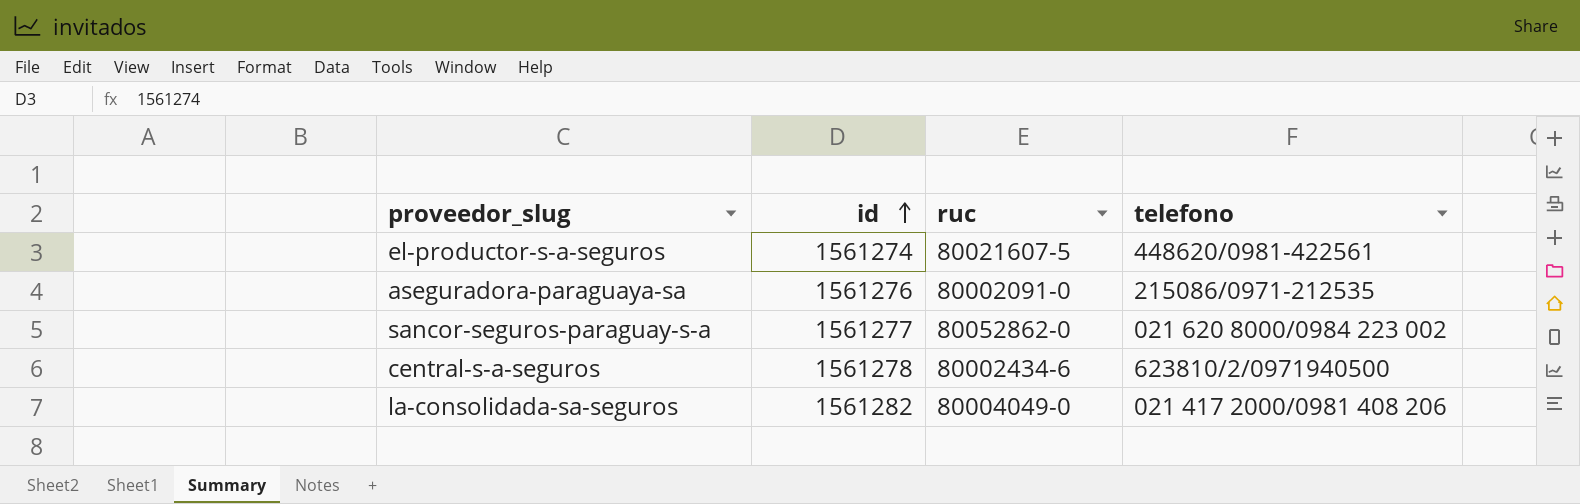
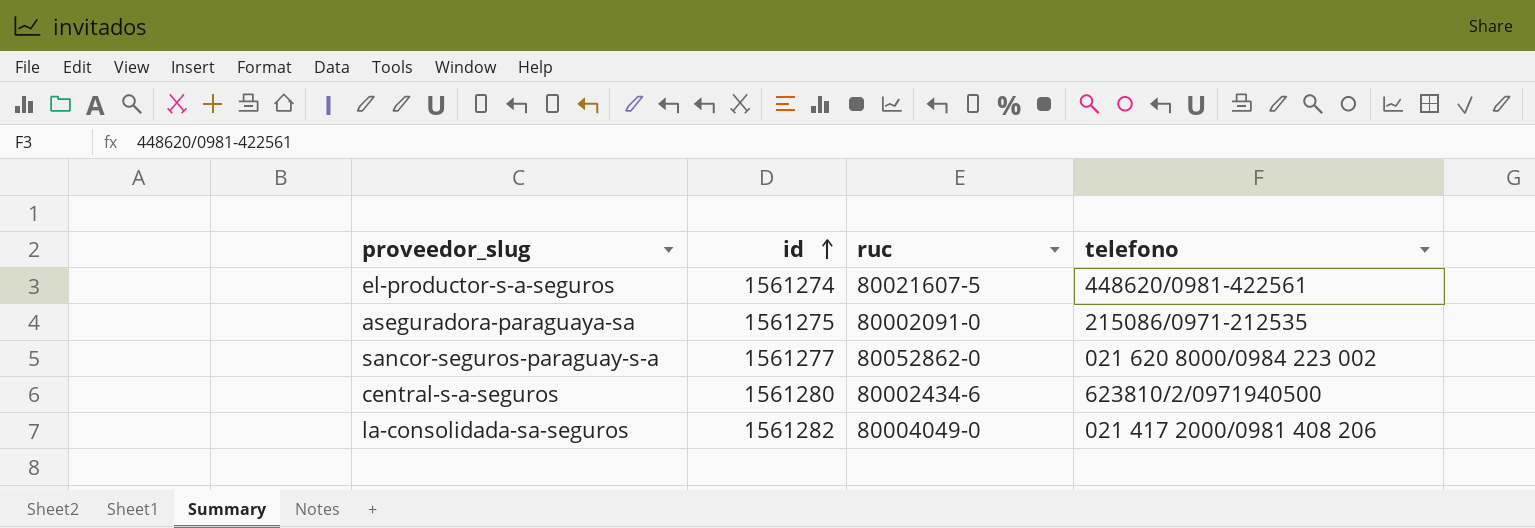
aseguradora-paraguaya-sa | id: 1561276 -> 1561275
central-s-a-seguros | id: 1561278 -> 1561280

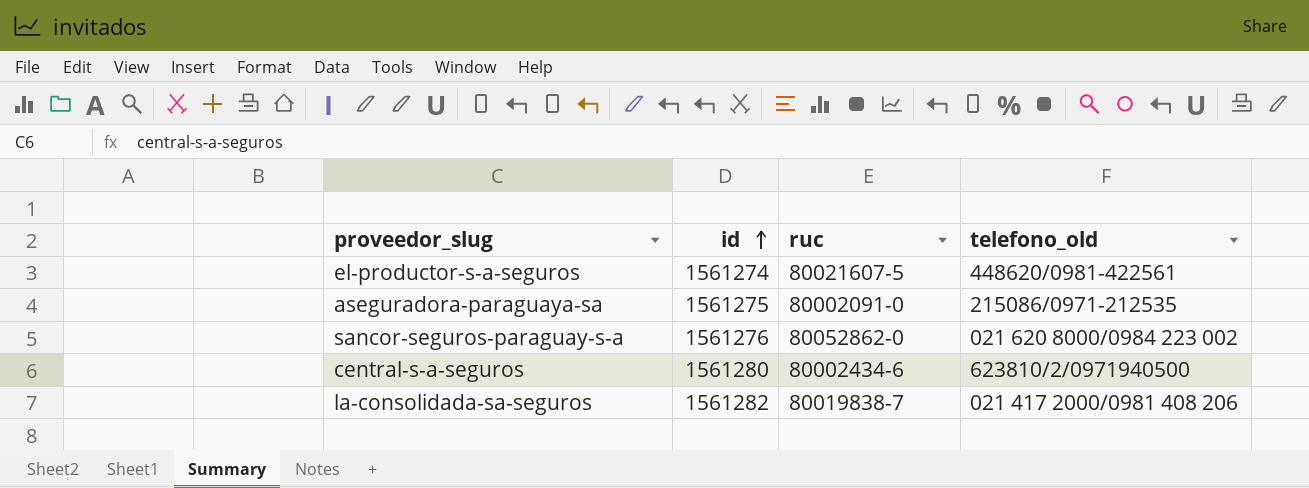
column name: telefono -> telefono_old
sancor-seguros-paraguay-s-a | id: 1561277 -> 1561276
la-consolidada-sa-seguros | ruc: 80004049-0 -> 80019838-7

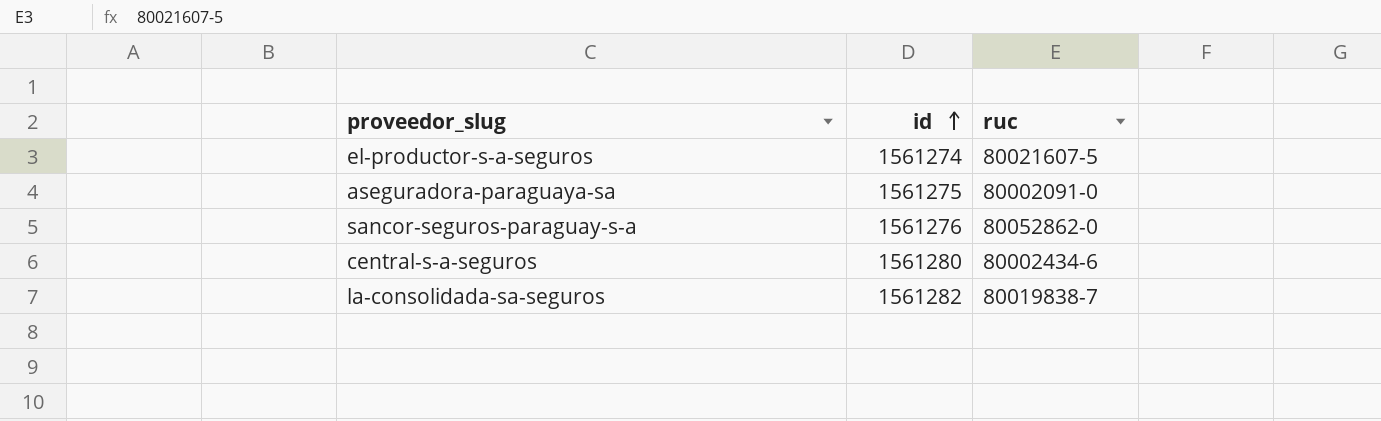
column telefono_old | position: 4 -> none

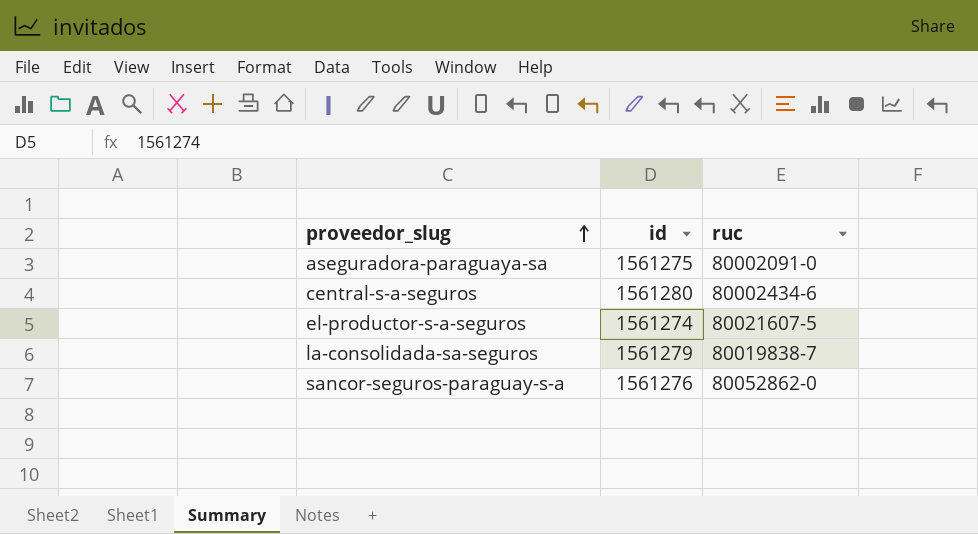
row order: id ascending -> proveedor_slug ascending
la-consolidada-sa-seguros | id: 1561282 -> 1561279

